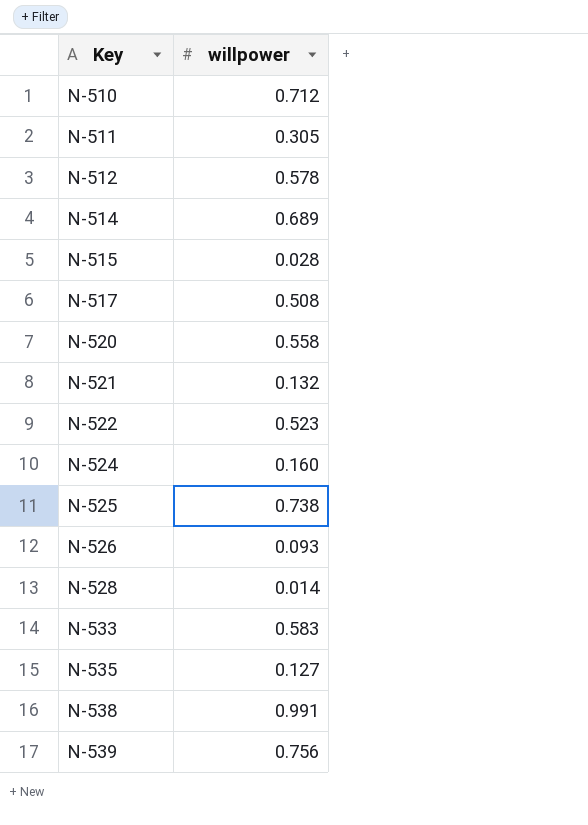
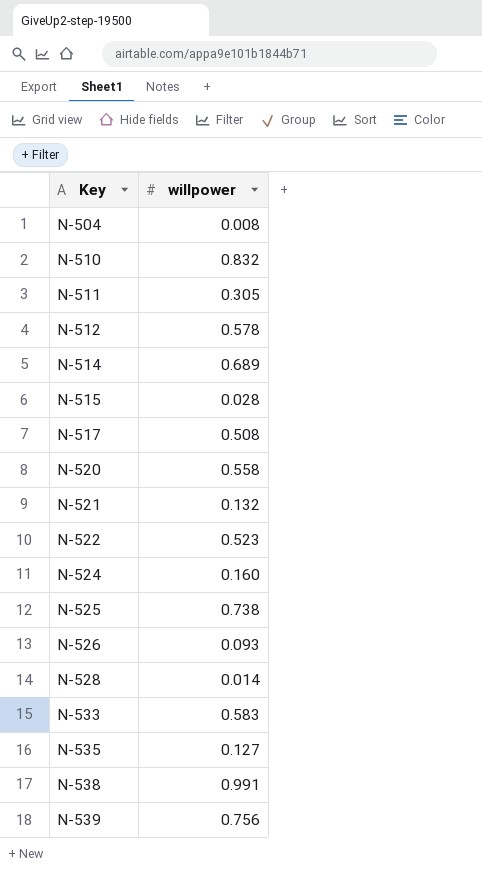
row N-504: none -> 0.008
N-510 | willpower: 0.712 -> 0.832

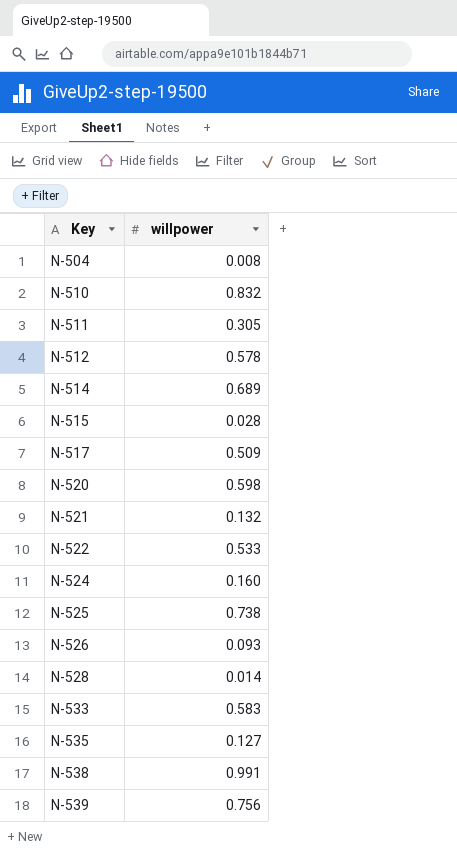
N-517 | willpower: 0.508 -> 0.509
N-520 | willpower: 0.558 -> 0.598
N-522 | willpower: 0.523 -> 0.533

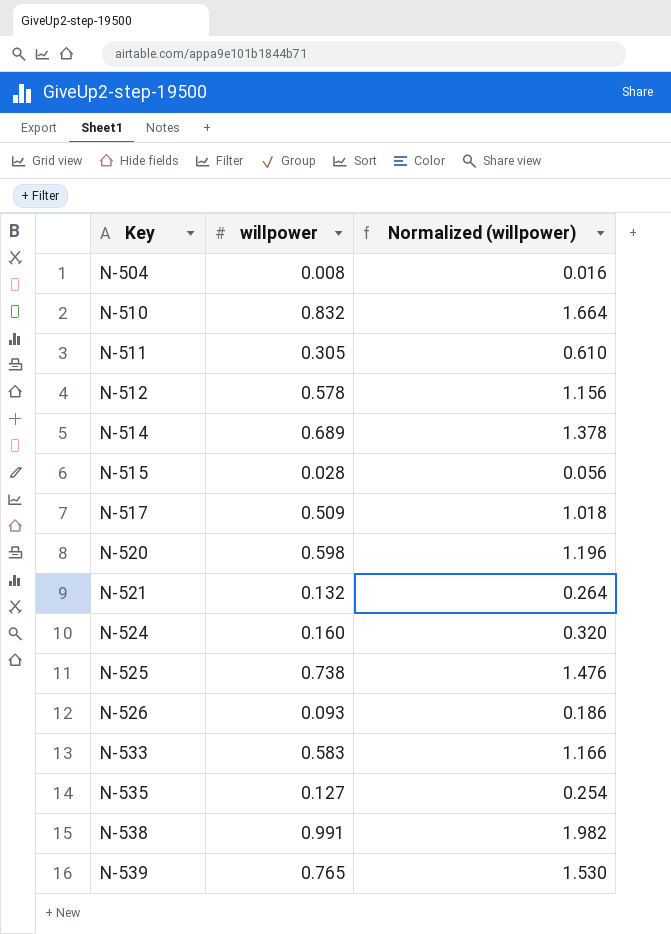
column Normalized (willpower) | formula: none -> [willpower] * 2
row N-522: 0.533 -> none
row N-528: 0.014 -> none
N-539 | willpower: 0.756 -> 0.765

